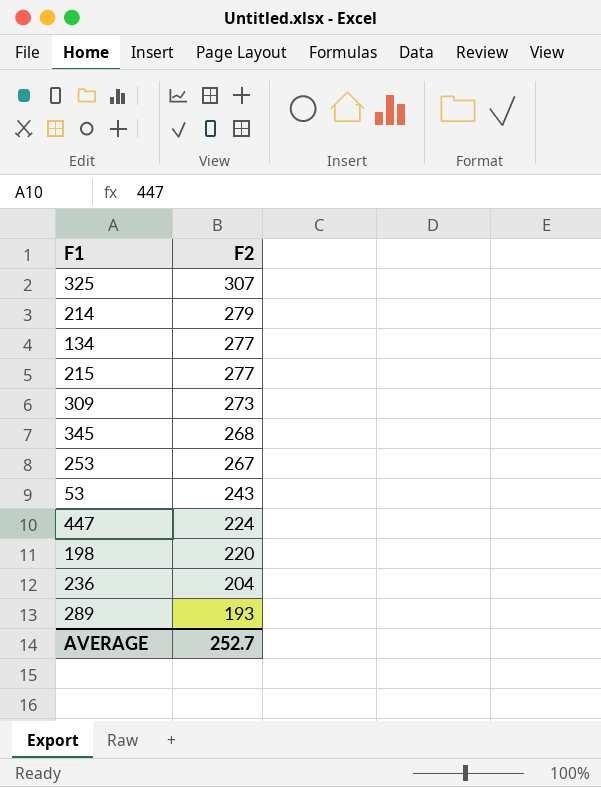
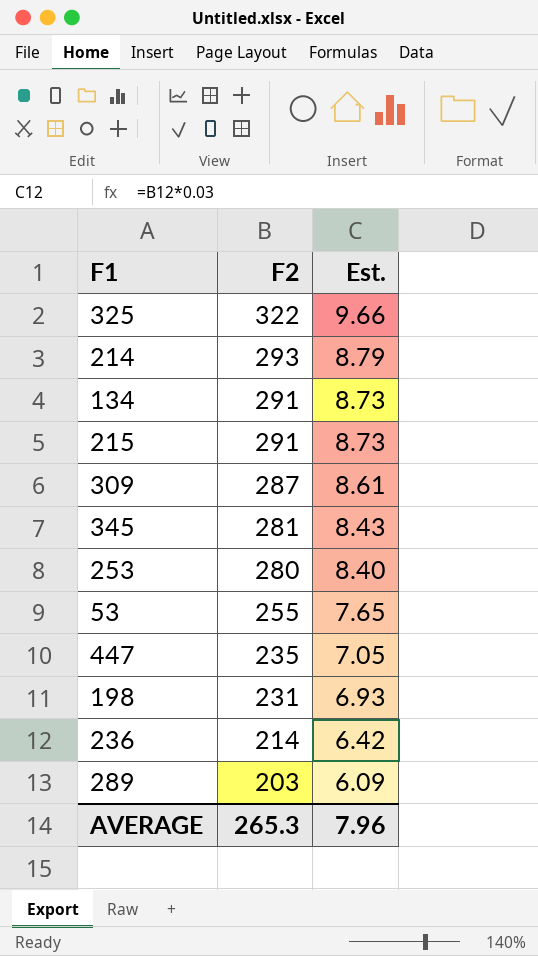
column Est. | formula: none -> [F2] * 0.03
325 | F2: 307 -> 322
214 | F2: 279 -> 293
134 | F2: 277 -> 291
215 | F2: 277 -> 291
309 | F2: 273 -> 287
345 | F2: 268 -> 281
253 | F2: 267 -> 280
53 | F2: 243 -> 255
447 | F2: 224 -> 235
198 | F2: 220 -> 231
236 | F2: 204 -> 214
289 | F2: 193 -> 203
AVERAGE | F2: 252.7 -> 265.3

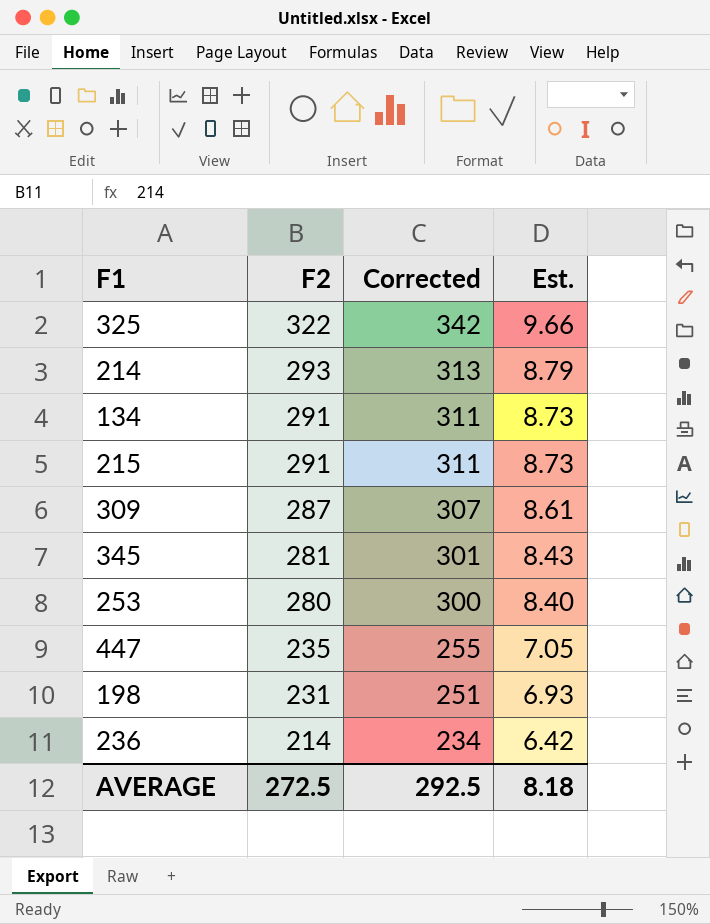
column Corrected | formula: none -> [F2] + 20
row 53: 255 | 7.65 -> none
row 289: 203 | 6.09 -> none
AVERAGE | F2: 265.3 -> 272.5
AVERAGE | Est.: 7.96 -> 8.18

